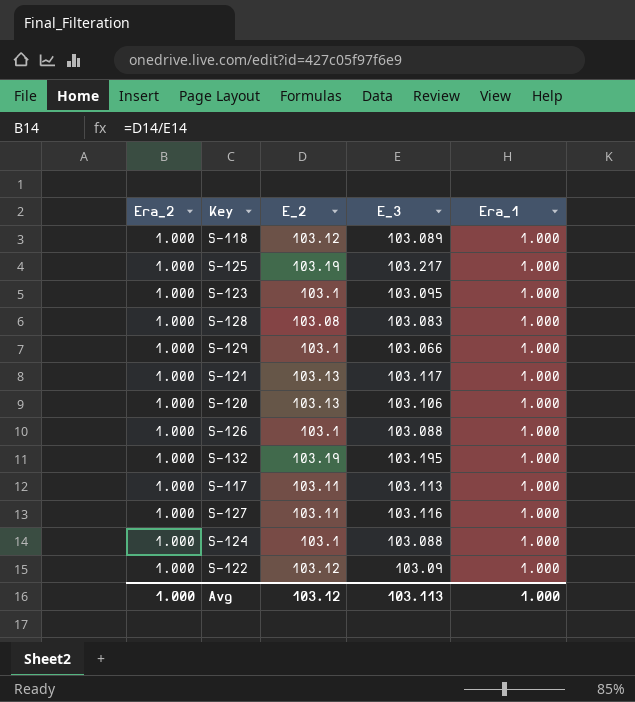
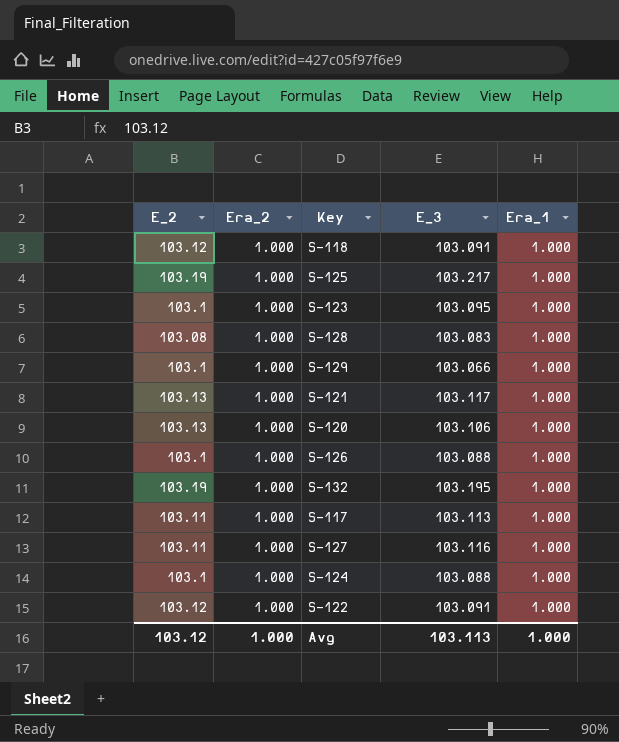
column E_2 | position: 3 -> 1
S-118 | E_3: 103.089 -> 103.091
S-122 | E_3: 103.09 -> 103.091

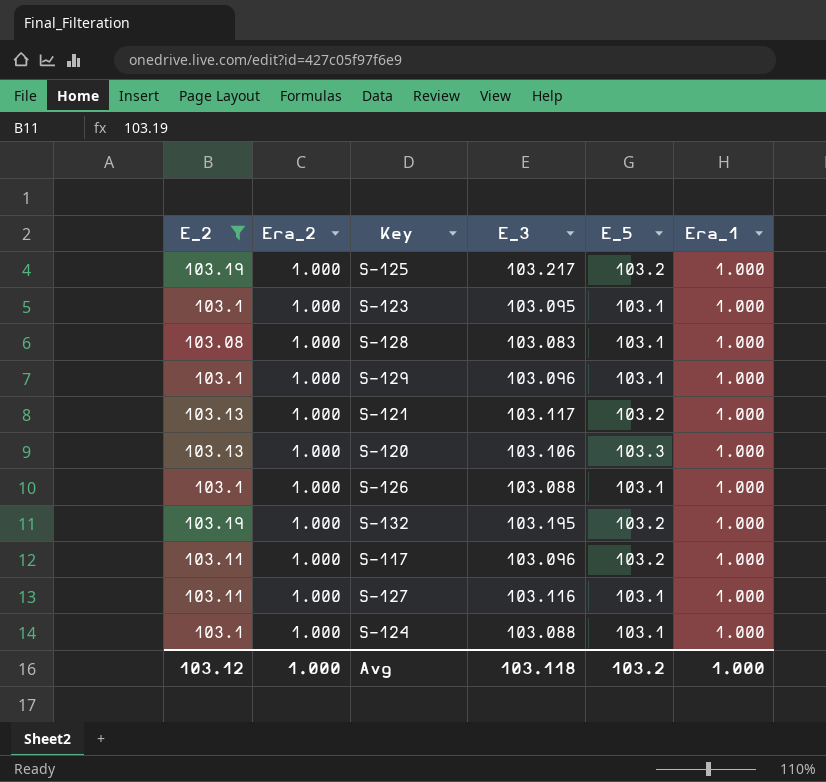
filter: none -> E_2 != 103.12
column E_5 | position: none -> 5
S-129 | E_3: 103.066 -> 103.096
S-117 | E_3: 103.113 -> 103.096
Avg | E_3: 103.113 -> 103.118

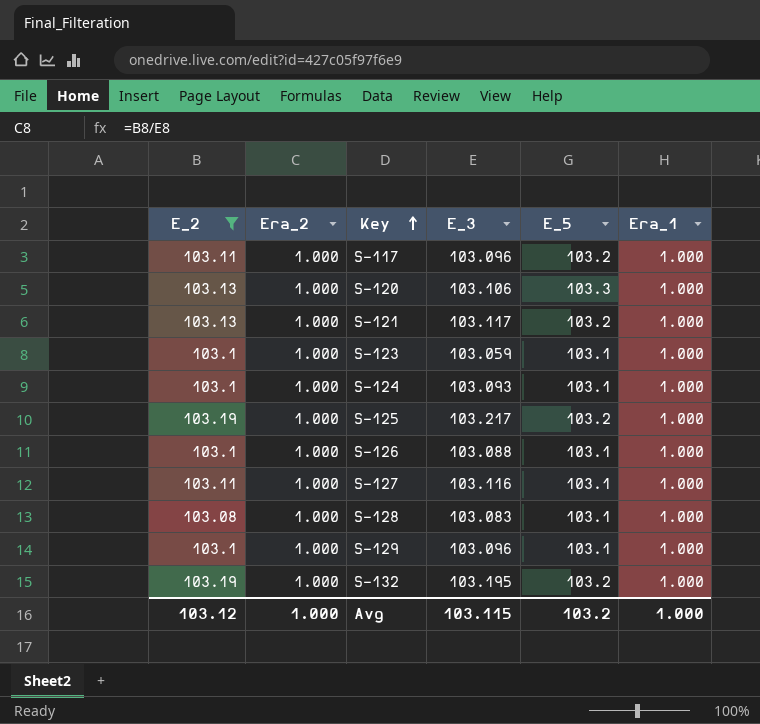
row order: none -> Key ascending
S-123 | E_3: 103.095 -> 103.059
S-124 | E_3: 103.088 -> 103.093
Avg | E_3: 103.118 -> 103.115

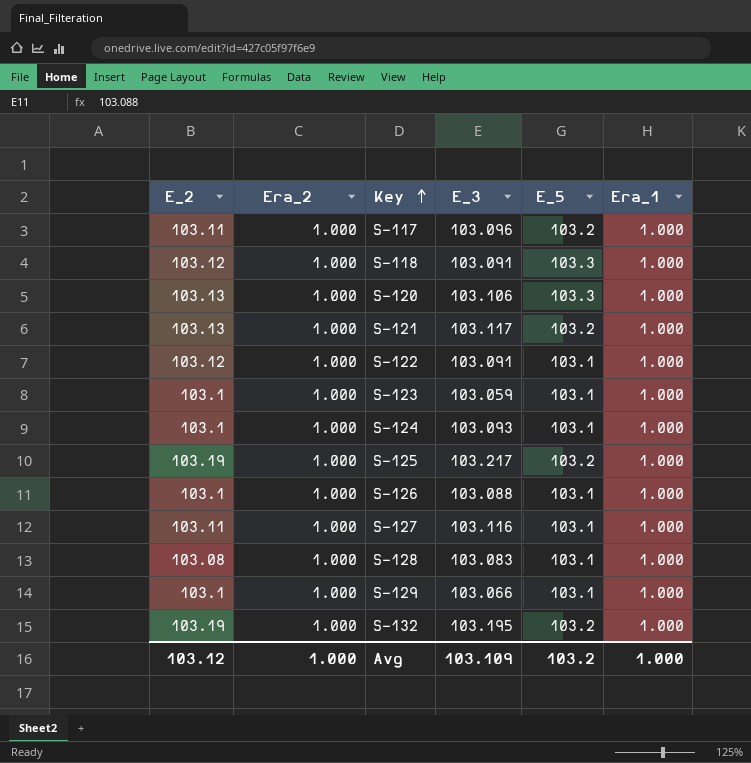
filter: E_2 != 103.12 -> none
S-129 | E_3: 103.096 -> 103.066
Avg | E_3: 103.115 -> 103.109

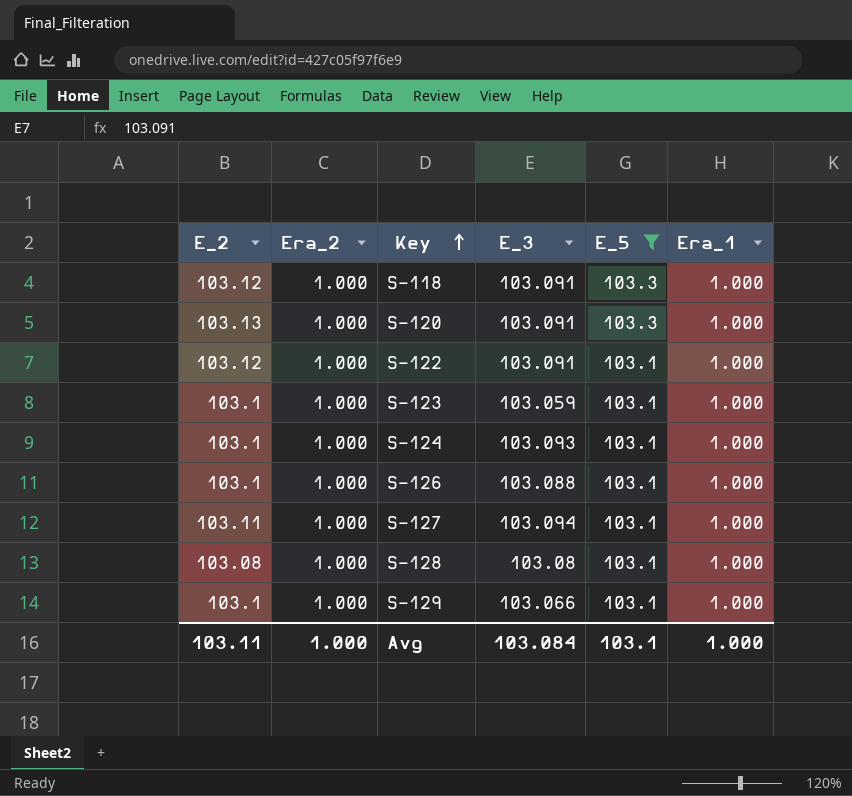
filter: none -> E_5 != 103.2
S-120 | E_3: 103.106 -> 103.091
S-127 | E_3: 103.116 -> 103.094
S-128 | E_3: 103.083 -> 103.08
Avg | E_2: 103.12 -> 103.11
Avg | E_3: 103.109 -> 103.084
Avg | E_5: 103.2 -> 103.1

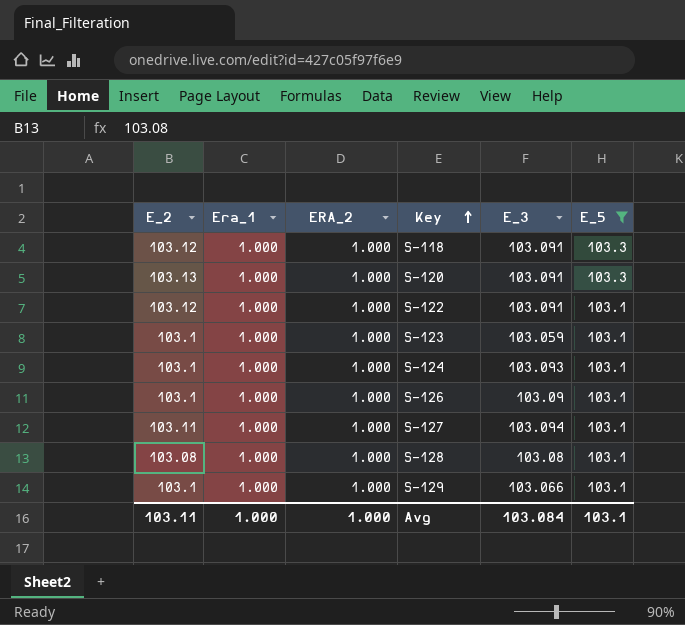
column Era_1 | position: 6 -> 2
column name: Era_2 -> ERA_2
S-126 | E_3: 103.088 -> 103.09

